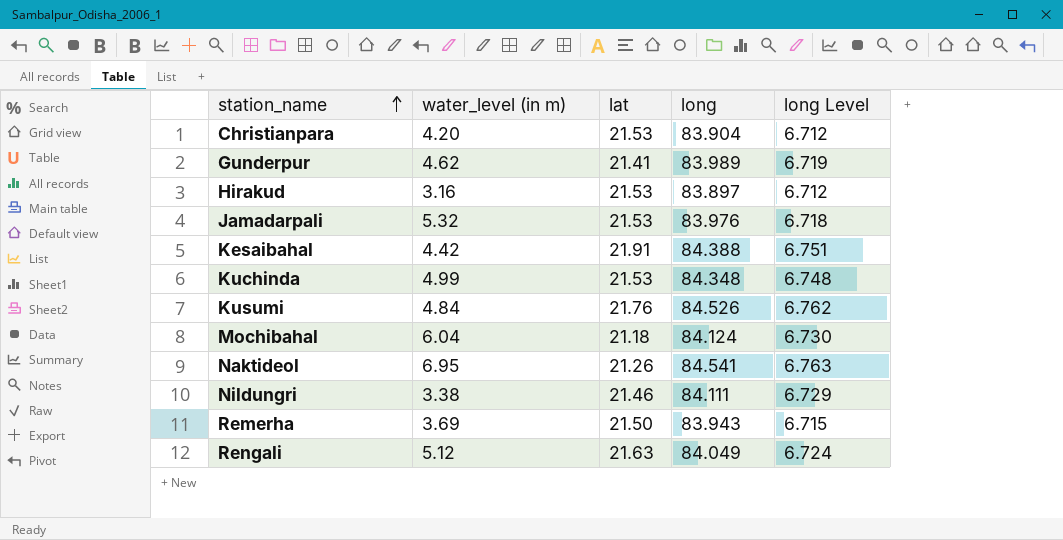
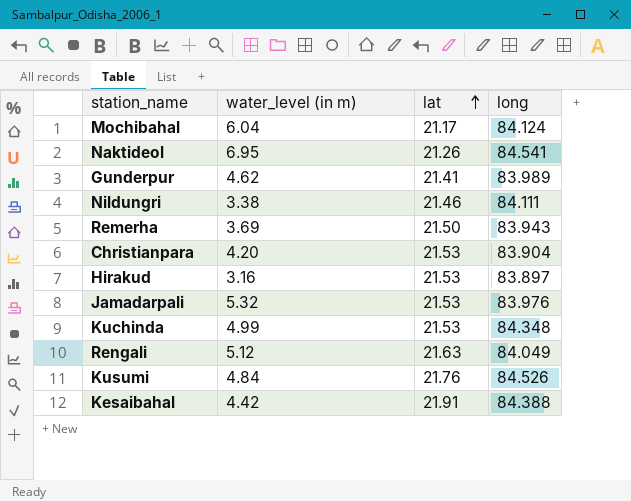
row order: station_name ascending -> lat ascending
column long Level | formula: [long] * 0.08 -> none
Mochibahal | lat: 21.18 -> 21.17

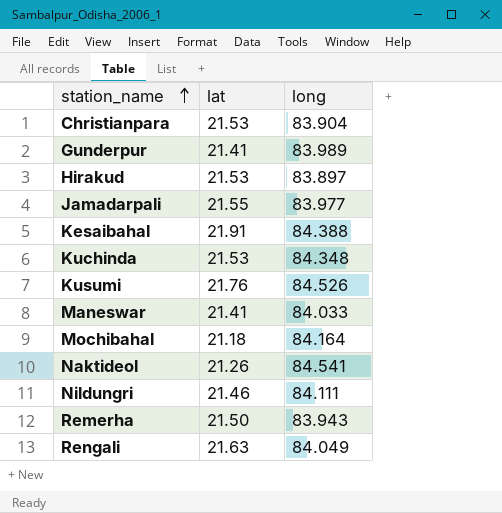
row order: lat ascending -> station_name ascending
column water_level (in m) | position: 2 -> none
Jamadarpali | lat: 21.53 -> 21.55
Jamadarpali | long: 83.976 -> 83.977
row Maneswar: none -> 21.41 | 84.033
Mochibahal | lat: 21.17 -> 21.18
Mochibahal | long: 84.124 -> 84.164

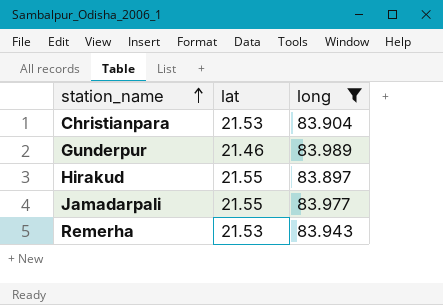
filter: none -> long <= 83.989
Gunderpur | lat: 21.41 -> 21.46
Hirakud | lat: 21.53 -> 21.55
Remerha | lat: 21.50 -> 21.53

